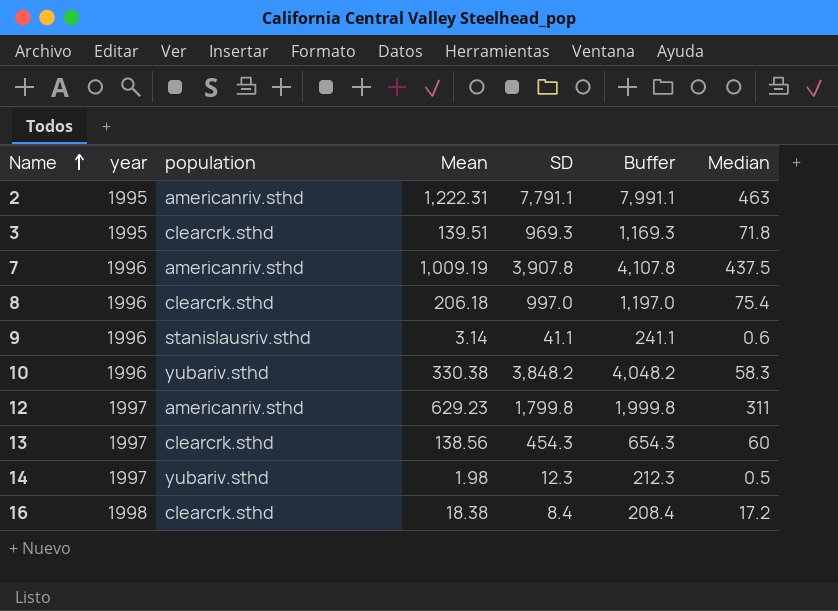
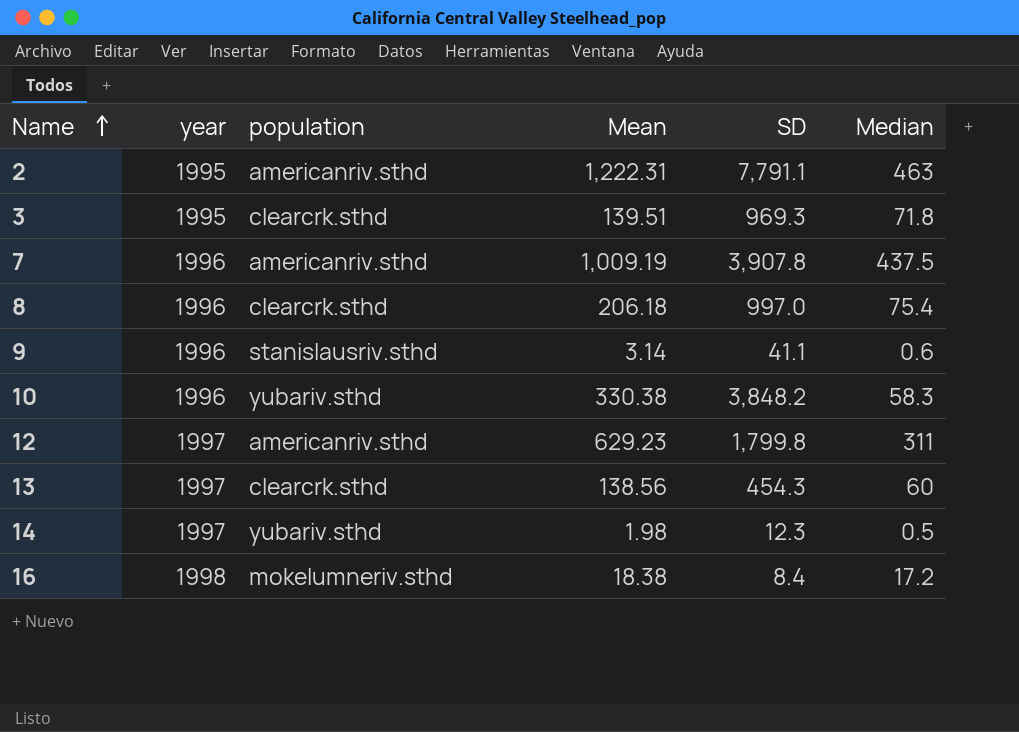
column Buffer | formula: [SD] + 200 -> none
16 | population: clearcrk.sthd -> mokelumneriv.sthd

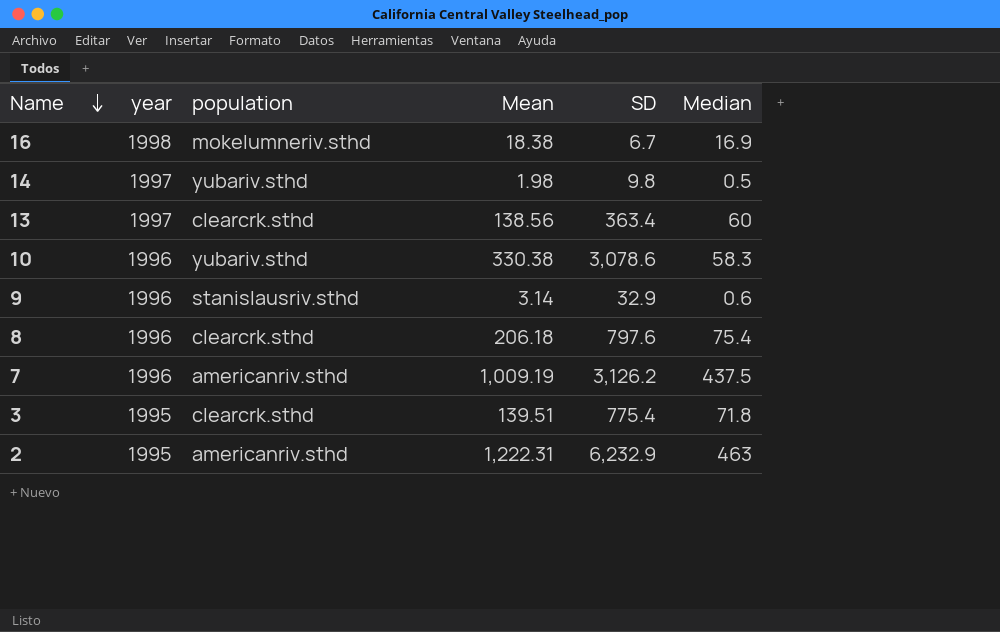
row order: Name ascending -> Name descending
row 12: 1997 | americanriv.sthd | 629.23 | 1,799.8 | 311 -> none
16 | SD: 8.4 -> 6.7
16 | Median: 17.2 -> 16.9
14 | SD: 12.3 -> 9.8
13 | SD: 454.3 -> 363.4
10 | SD: 3,848.2 -> 3,078.6
9 | SD: 41.1 -> 32.9
8 | SD: 997.0 -> 797.6
7 | SD: 3,907.8 -> 3,126.2
3 | SD: 969.3 -> 775.4
2 | SD: 7,791.1 -> 6,232.9

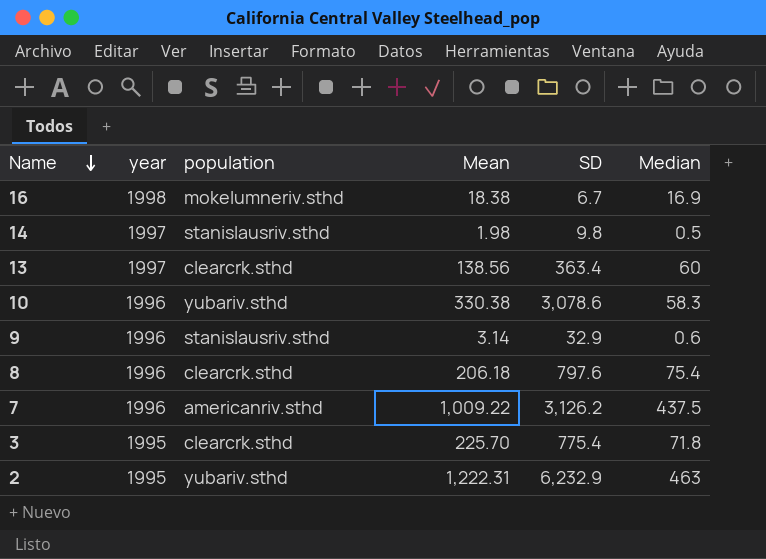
14 | population: yubariv.sthd -> stanislausriv.sthd
7 | Mean: 1,009.19 -> 1,009.22
3 | Mean: 139.51 -> 225.70
2 | population: americanriv.sthd -> yubariv.sthd

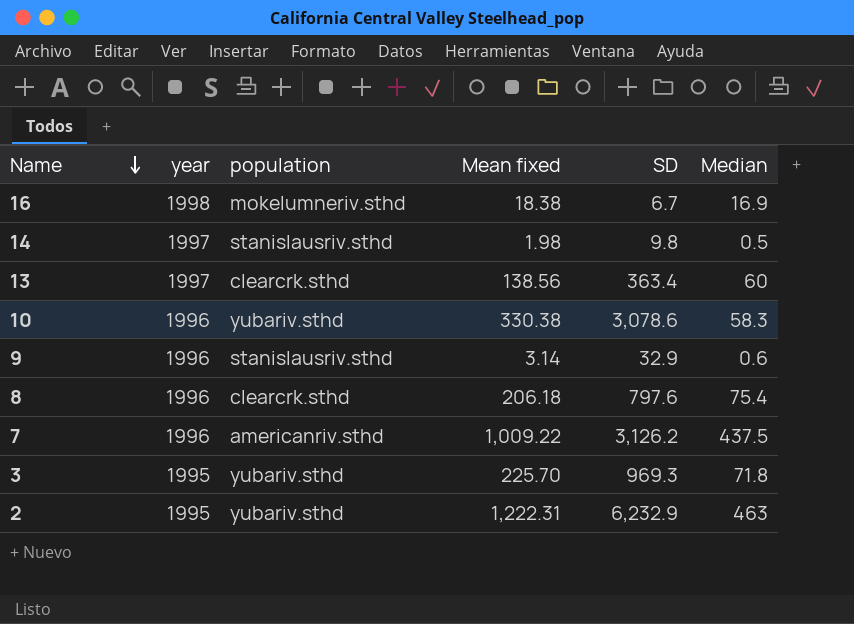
column name: Mean -> Mean fixed
3 | population: clearcrk.sthd -> yubariv.sthd
3 | SD: 775.4 -> 969.3

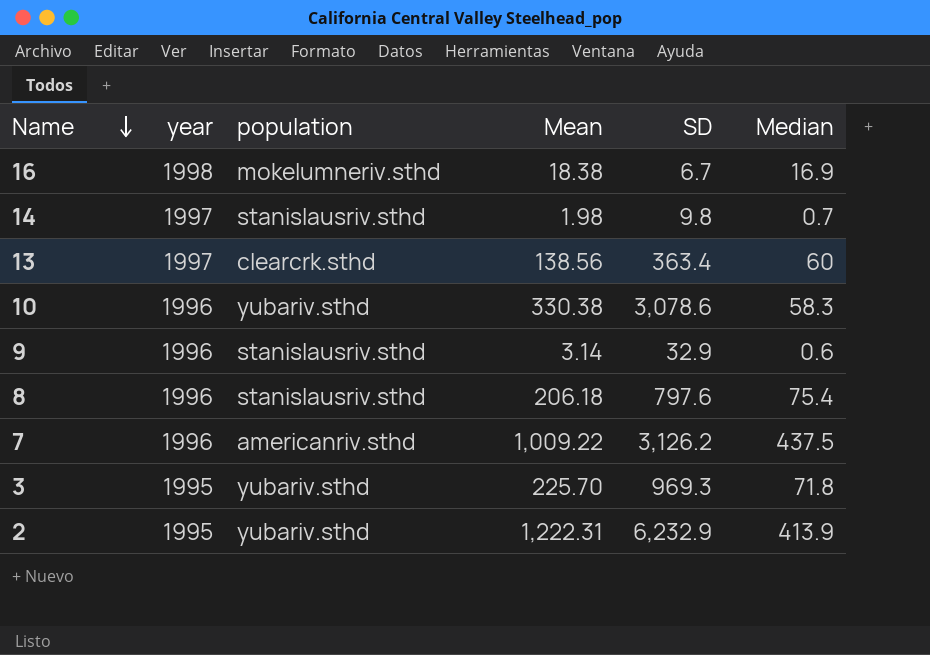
column name: Mean fixed -> Mean
14 | Median: 0.5 -> 0.7
8 | population: clearcrk.sthd -> stanislausriv.sthd
2 | Median: 463 -> 413.9

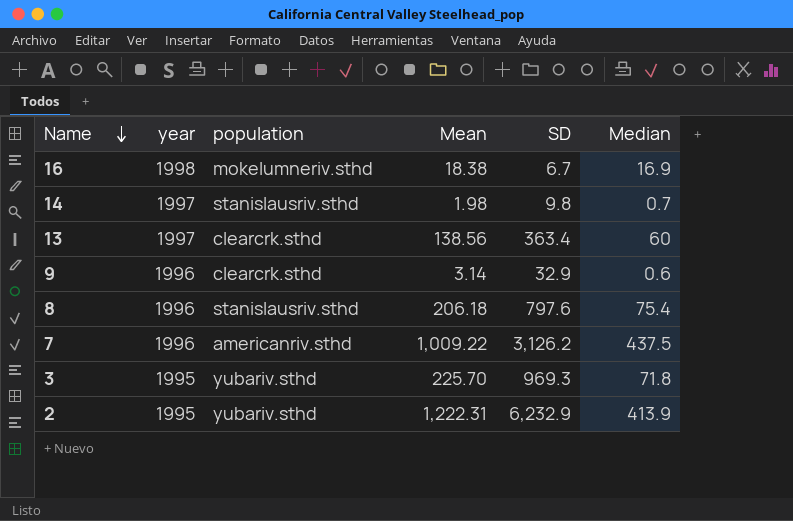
row 10: 1996 | yubariv.sthd | 330.38 | 3,078.6 | 58.3 -> none
9 | population: stanislausriv.sthd -> clearcrk.sthd

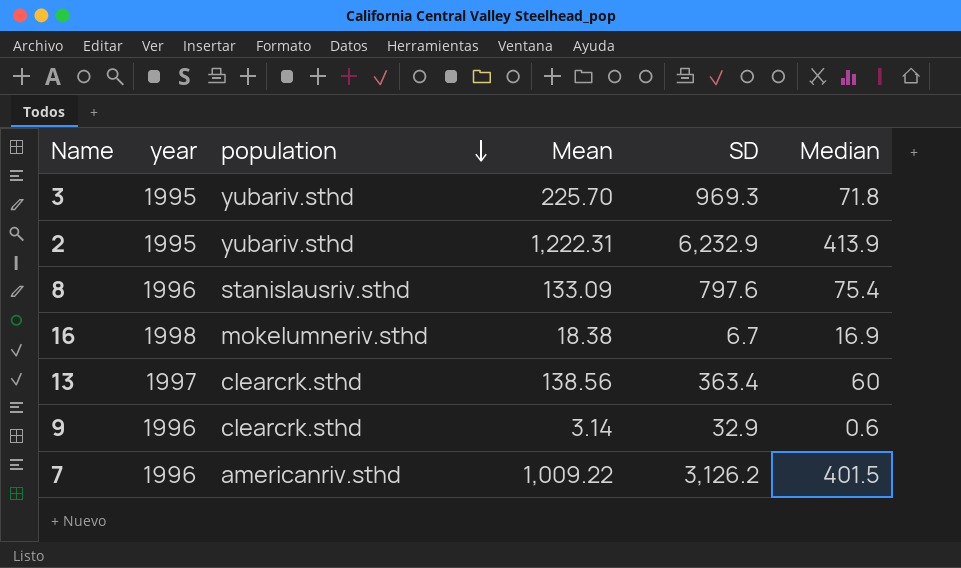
row order: Name descending -> population descending
row 14: 1997 | stanislausriv.sthd | 1.98 | 9.8 | 0.7 -> none
8 | Mean: 206.18 -> 133.09
7 | Median: 437.5 -> 401.5

